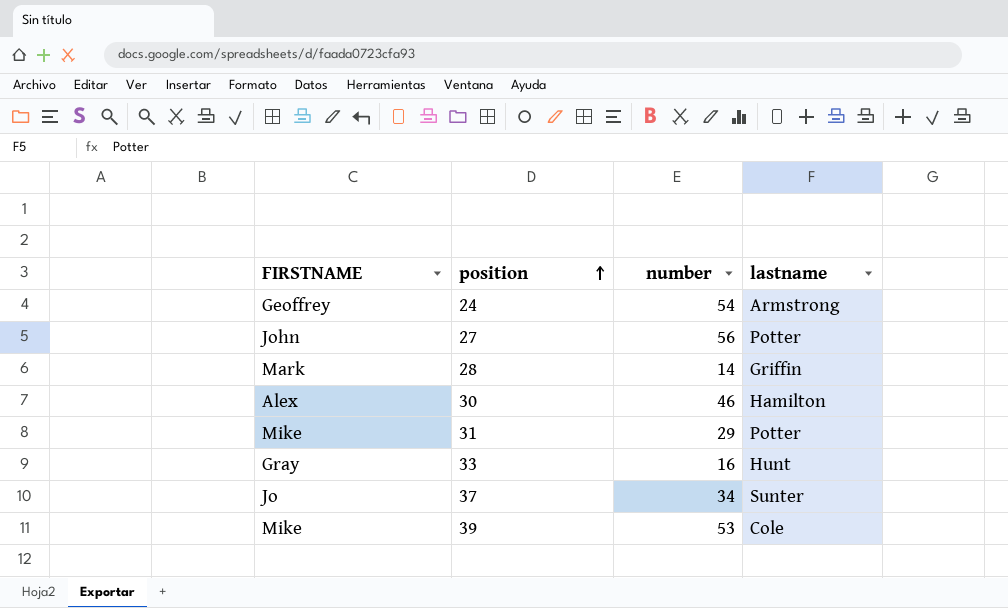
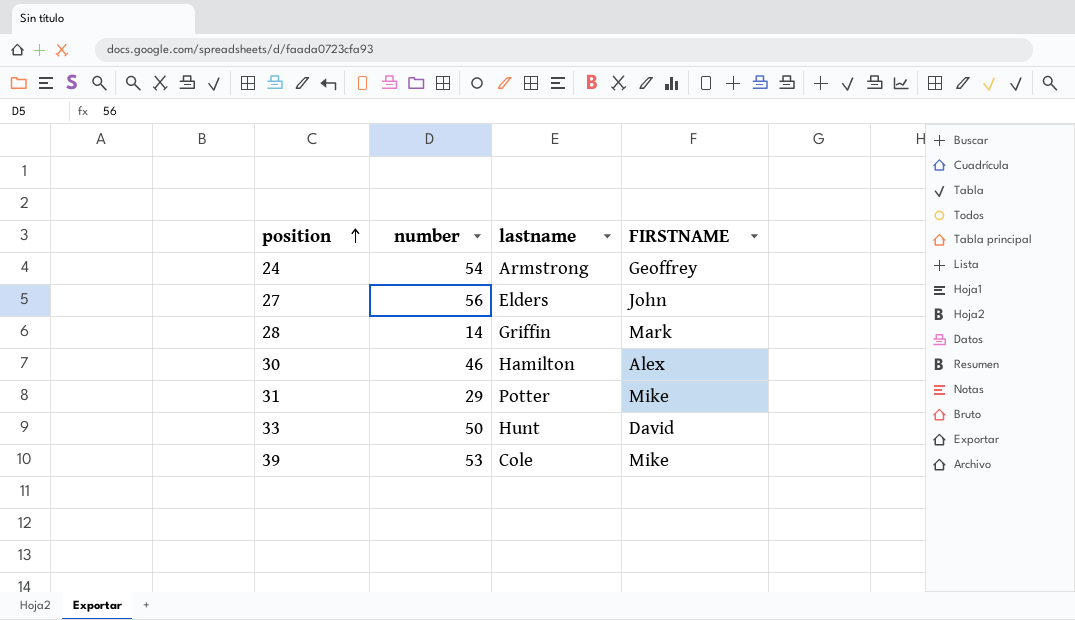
column FIRSTNAME | position: 1 -> 4
row 37: Jo | 34 | Sunter -> none
27 | lastname: Potter -> Elders
33 | number: 16 -> 50
33 | FIRSTNAME: Gray -> David

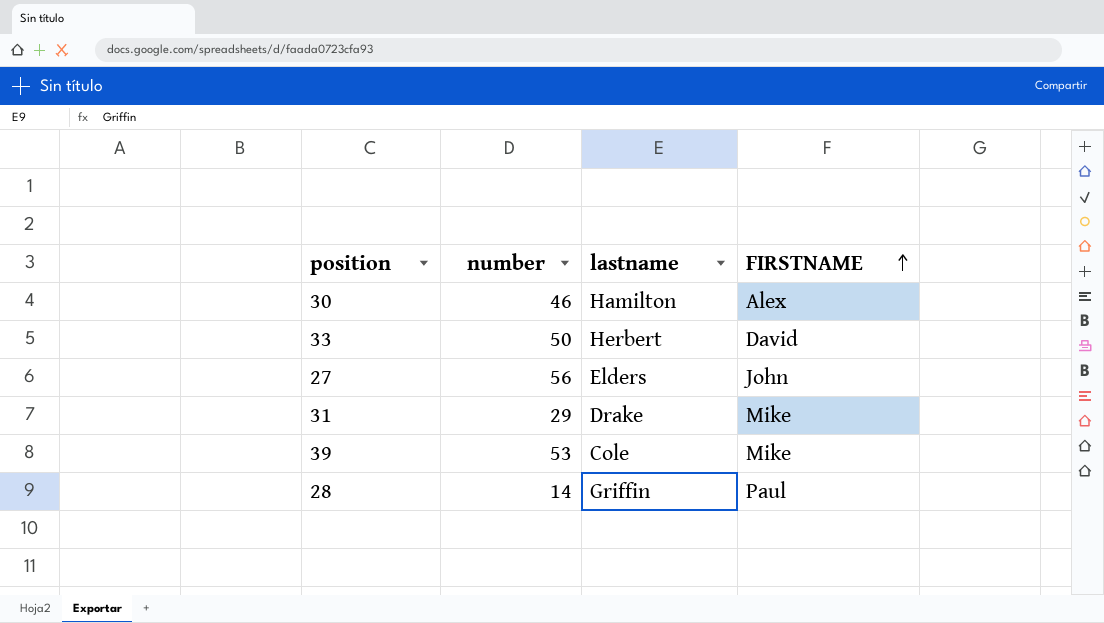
row order: position ascending -> FIRSTNAME ascending
row 24: 54 | Armstrong | Geoffrey -> none
33 | lastname: Hunt -> Herbert
31 | lastname: Potter -> Drake
28 | FIRSTNAME: Mark -> Paul

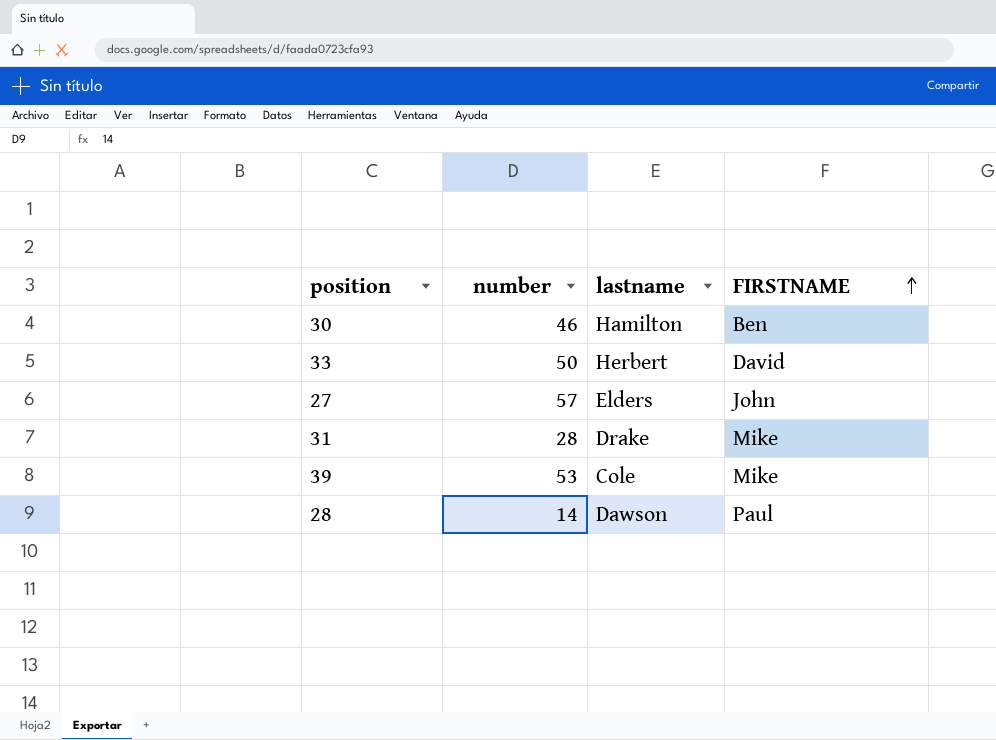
30 | FIRSTNAME: Alex -> Ben
27 | number: 56 -> 57
31 | number: 29 -> 28
28 | lastname: Griffin -> Dawson

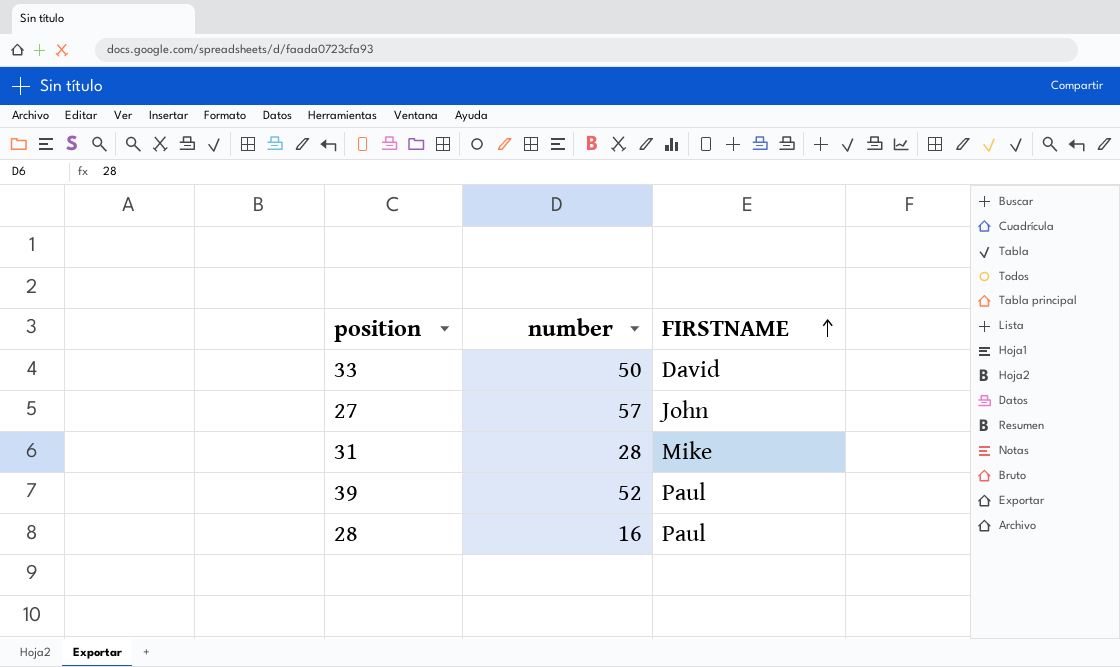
column lastname | position: 3 -> none
row 30: 46 | Hamilton | Ben -> none
39 | number: 53 -> 52
39 | FIRSTNAME: Mike -> Paul
28 | number: 14 -> 16

